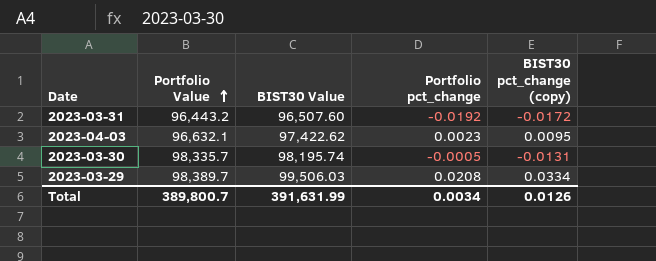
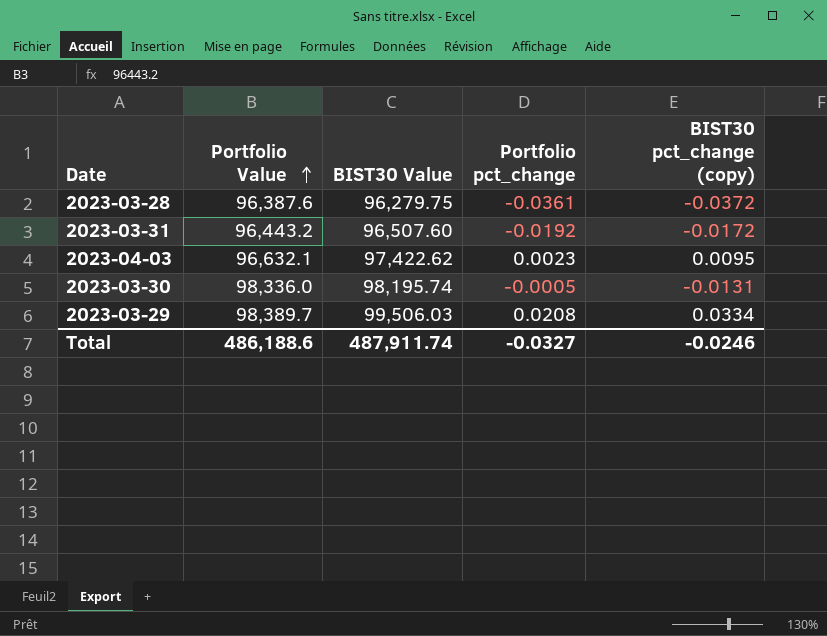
row 2023-03-28: none -> 96,387.6 | 96,279.75 | -0.0361 | -0.0372
2023-03-30 | Portfolio Value: 98,335.7 -> 98,336.0
Total | Portfolio Value: 389,800.7 -> 486,188.6
Total | BIST30 Value: 391,631.99 -> 487,911.74
Total | Portfolio pct_change: 0.0034 -> -0.0327
Total | BIST30 pct_change (copy): 0.0126 -> -0.0246

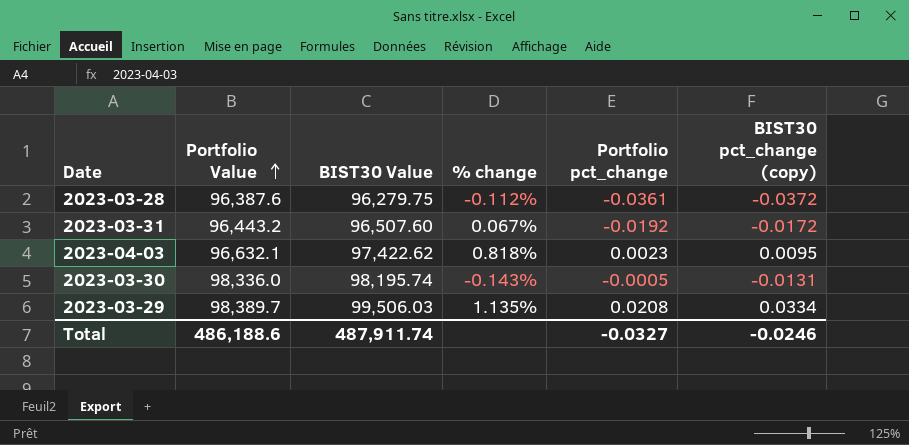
column % change | formula: none -> ([BIST30 Value] - [Portfolio Value]) / [Portfolio Value]

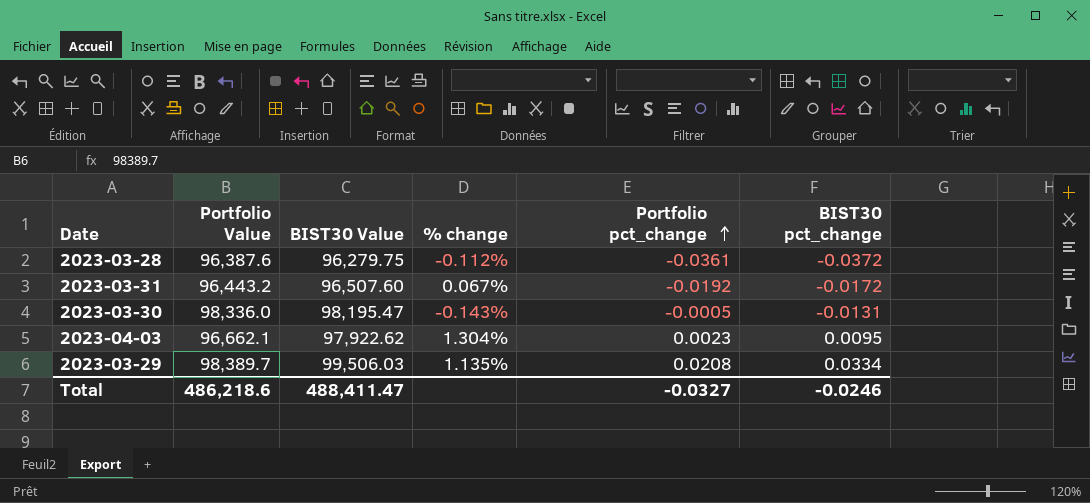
row order: Portfolio Value ascending -> Portfolio pct_change ascending
column name: BIST30 pct_change (copy) -> BIST30 pct_change
2023-03-30 | BIST30 Value: 98,195.74 -> 98,195.47
2023-04-03 | Portfolio Value: 96,632.1 -> 96,662.1
2023-04-03 | BIST30 Value: 97,422.62 -> 97,922.62
2023-04-03 | % change: 0.818% -> 1.304%
Total | Portfolio Value: 486,188.6 -> 486,218.6
Total | BIST30 Value: 487,911.74 -> 488,411.47

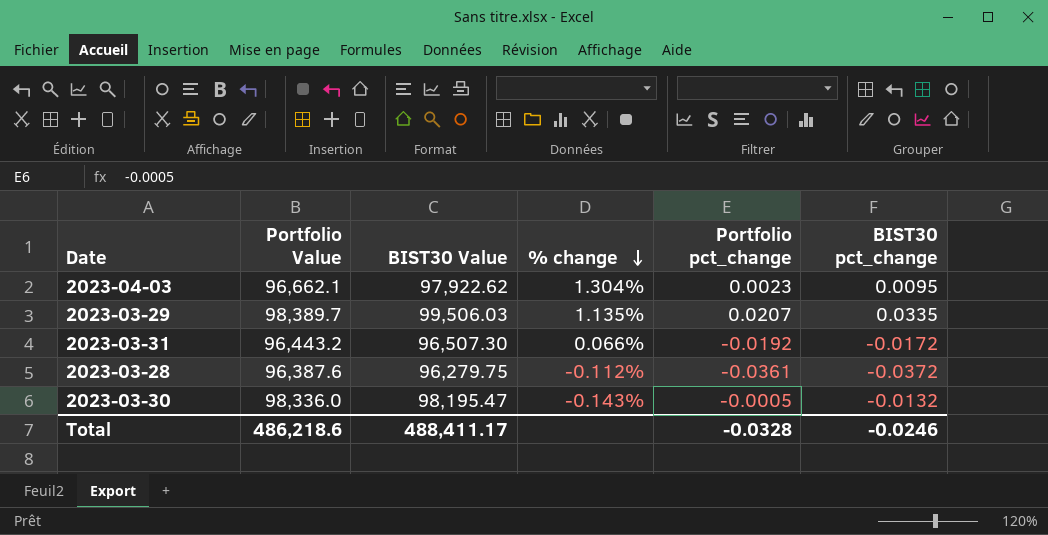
row order: Portfolio pct_change ascending -> % change descending
2023-03-29 | Portfolio pct_change: 0.0208 -> 0.0207
2023-03-29 | BIST30 pct_change: 0.0334 -> 0.0335
2023-03-31 | BIST30 Value: 96,507.60 -> 96,507.30
2023-03-31 | % change: 0.067% -> 0.066%
2023-03-30 | BIST30 pct_change: -0.0131 -> -0.0132
Total | BIST30 Value: 488,411.47 -> 488,411.17
Total | Portfolio pct_change: -0.0327 -> -0.0328

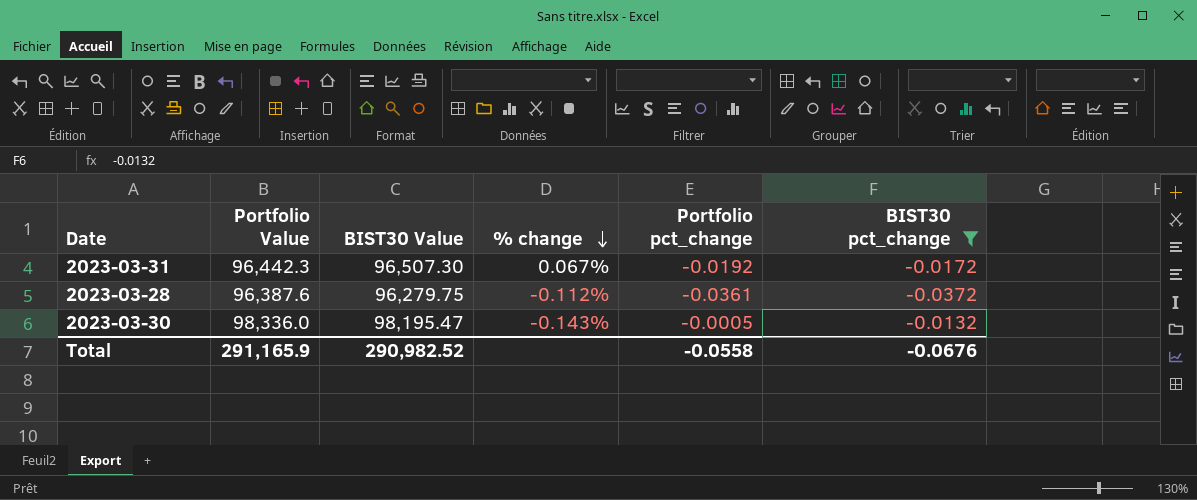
filter: none -> BIST30 pct_change <= -0.0132
2023-03-31 | Portfolio Value: 96,443.2 -> 96,442.3
2023-03-31 | % change: 0.066% -> 0.067%
Total | Portfolio Value: 486,218.6 -> 291,165.9
Total | BIST30 Value: 488,411.17 -> 290,982.52
Total | Portfolio pct_change: -0.0328 -> -0.0558
Total | BIST30 pct_change: -0.0246 -> -0.0676

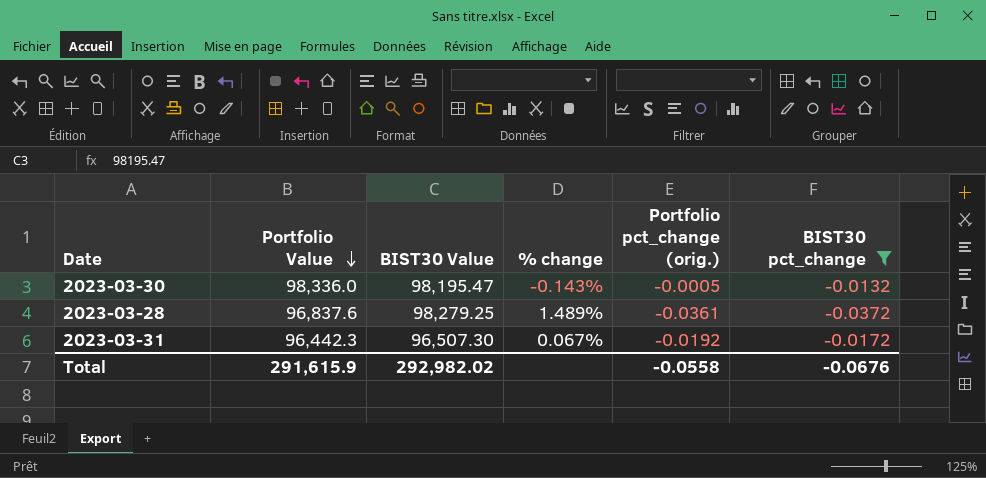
row order: % change descending -> Portfolio Value descending
column name: Portfolio pct_change -> Portfolio pct_change (orig.)
2023-03-28 | Portfolio Value: 96,387.6 -> 96,837.6
2023-03-28 | BIST30 Value: 96,279.75 -> 98,279.25
2023-03-28 | % change: -0.112% -> 1.489%
Total | Portfolio Value: 291,165.9 -> 291,615.9
Total | BIST30 Value: 290,982.52 -> 292,982.02

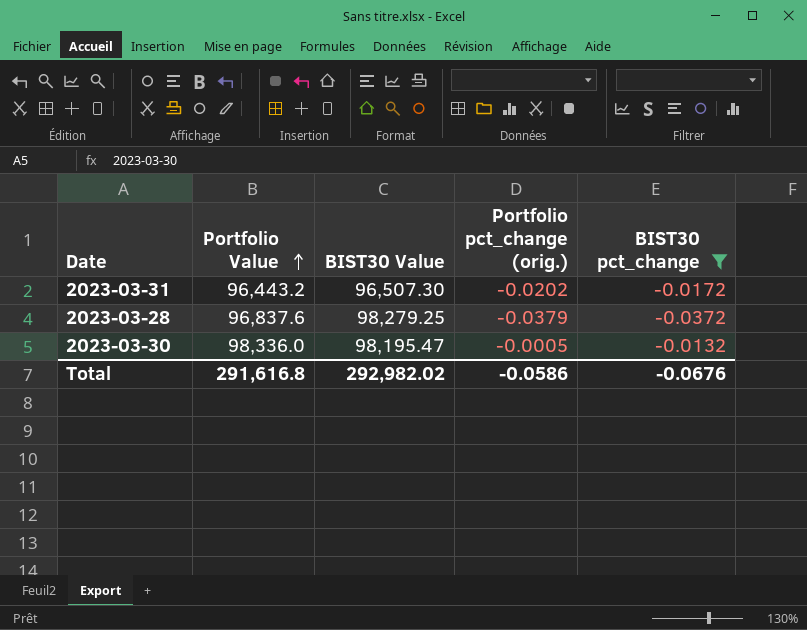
row order: Portfolio Value descending -> Portfolio Value ascending
column % change | formula: ([BIST30 Value] - [Portfolio Value]) / [Portfolio Value] -> none
2023-03-31 | Portfolio Value: 96,442.3 -> 96,443.2
2023-03-31 | Portfolio pct_change (orig.): -0.0192 -> -0.0202
2023-03-28 | Portfolio pct_change (orig.): -0.0361 -> -0.0379
Total | Portfolio Value: 291,615.9 -> 291,616.8
Total | Portfolio pct_change (orig.): -0.0558 -> -0.0586

